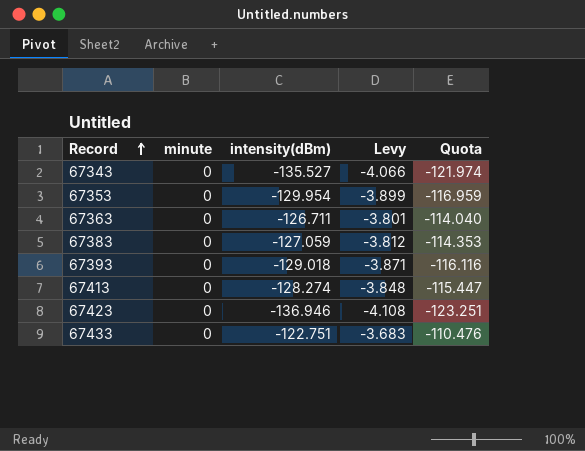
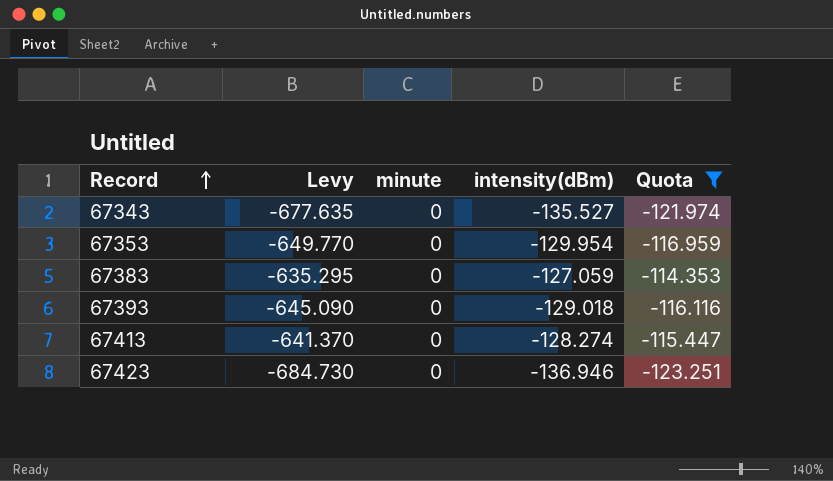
filter: none -> Quota <= -114.353
column Levy | formula: [intensity(dBm)] * 0.03 -> [intensity(dBm)] * 5
column Levy | position: 4 -> 2

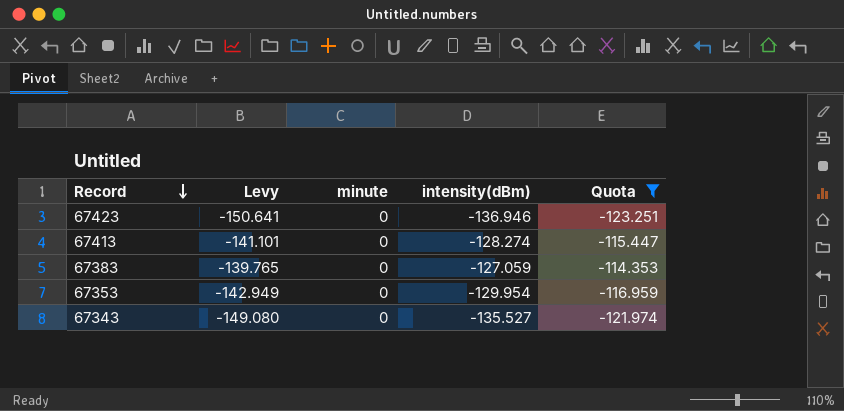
row order: Record ascending -> Record descending
column Levy | formula: [intensity(dBm)] * 5 -> [intensity(dBm)] * 1.1
row 67393: -645.090 | 0 | -129.018 | -116.116 -> none

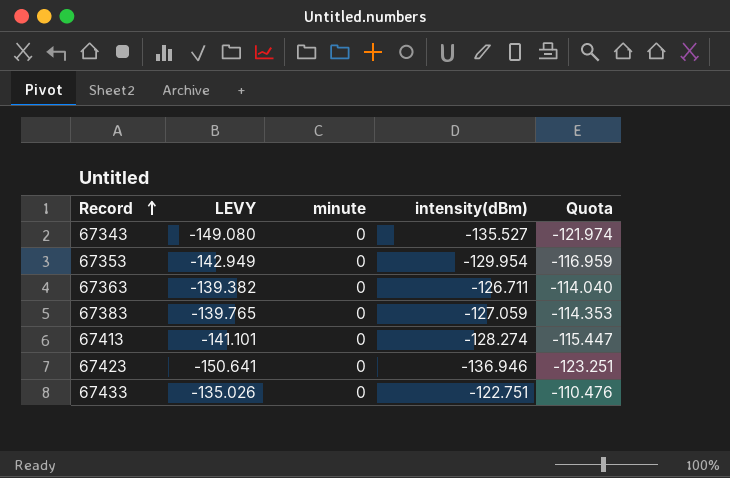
filter: Quota <= -114.353 -> none
row order: Record descending -> Record ascending
column name: Levy -> LEVY

